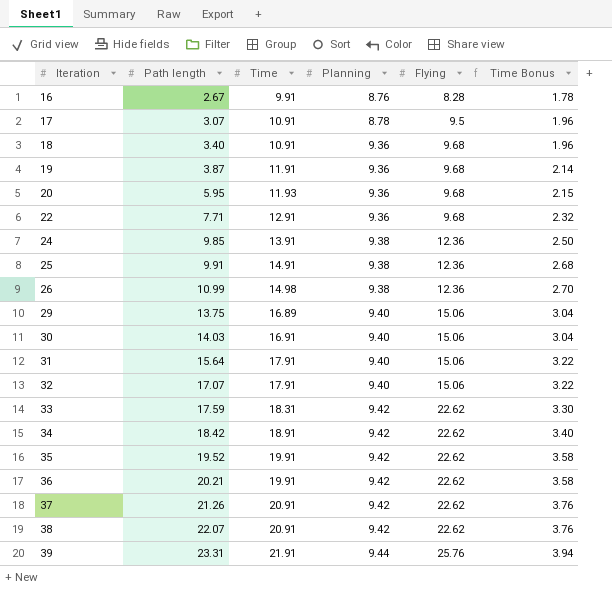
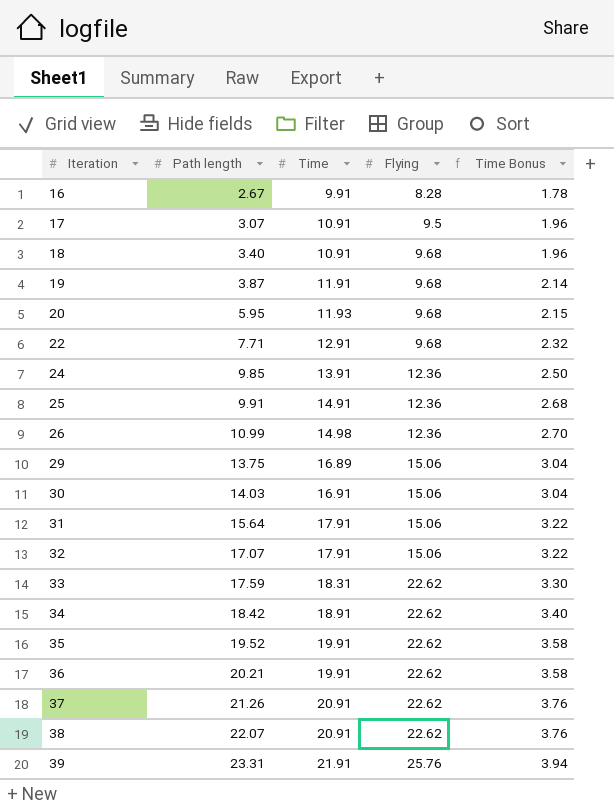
column Planning | position: 4 -> none

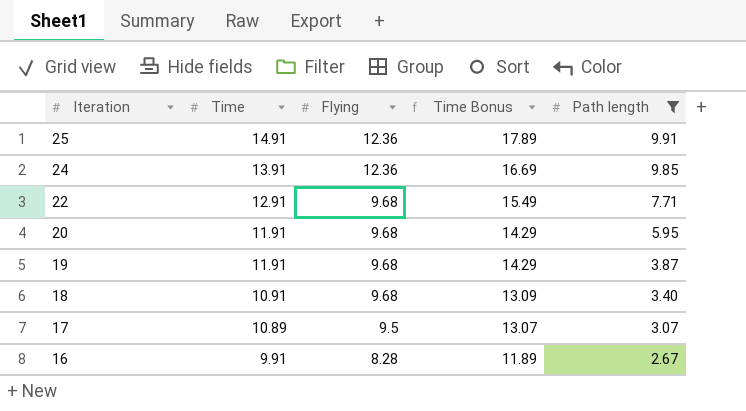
filter: none -> Path length <= 9.91
row order: Iteration ascending -> Iteration descending
column Time Bonus | formula: [Time] * 0.18 -> [Time] * 1.2
column Path length | position: 2 -> 5
20 | Time: 11.93 -> 11.91
17 | Time: 10.91 -> 10.89

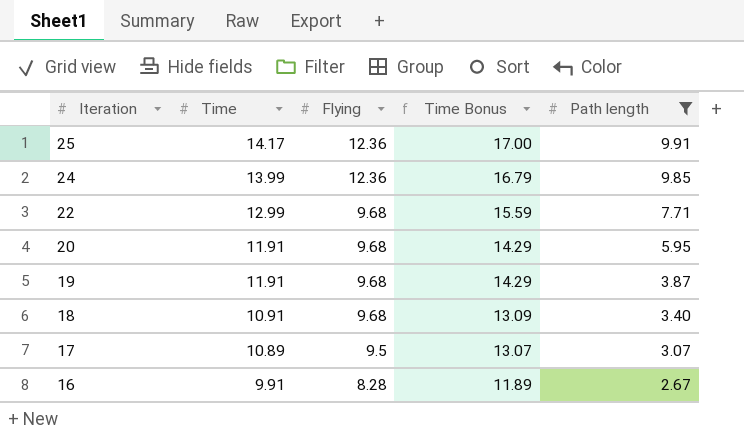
25 | Time: 14.91 -> 14.17
25 | Time Bonus: 17.89 -> 17.00
24 | Time: 13.91 -> 13.99
24 | Time Bonus: 16.69 -> 16.79
22 | Time: 12.91 -> 12.99
22 | Time Bonus: 15.49 -> 15.59

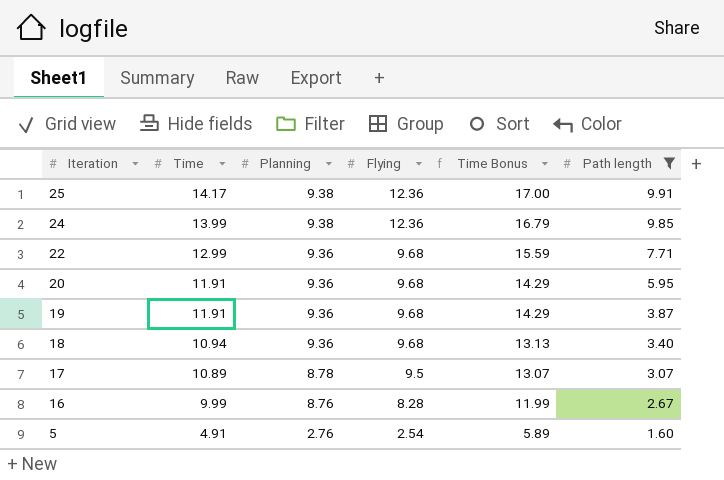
column Planning | position: none -> 3
18 | Time: 10.91 -> 10.94
18 | Time Bonus: 13.09 -> 13.13
16 | Time: 9.91 -> 9.99
16 | Time Bonus: 11.89 -> 11.99
row 5: none -> 4.91 | 2.76 | 2.54 | 5.89 | 1.60

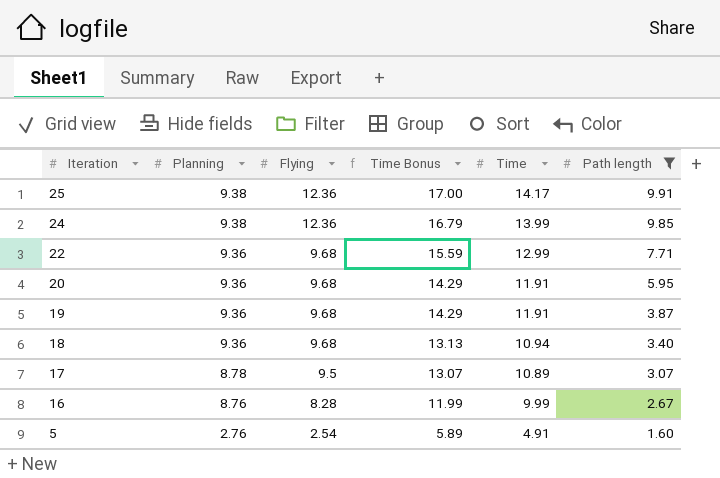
column Time | position: 2 -> 5

